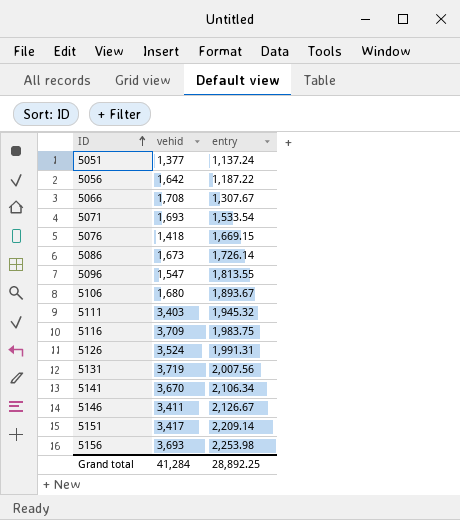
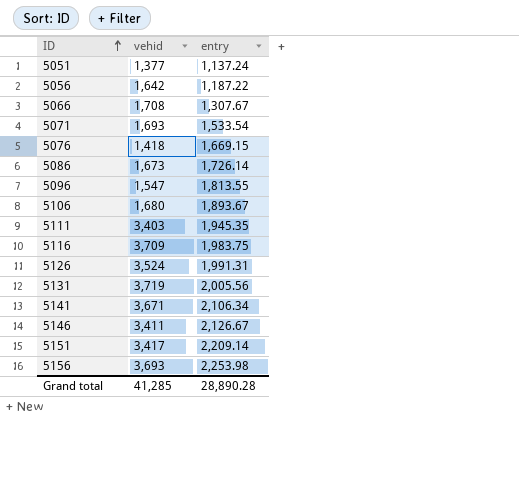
5111 | entry: 1,945.32 -> 1,945.35
5131 | entry: 2,007.56 -> 2,005.56
5141 | vehid: 3,670 -> 3,671
Grand total | vehid: 41,284 -> 41,285
Grand total | entry: 28,892.25 -> 28,890.28

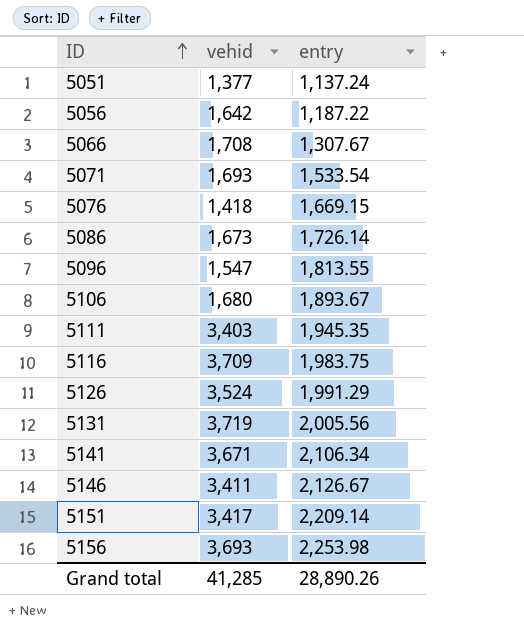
5126 | entry: 1,991.31 -> 1,991.29
Grand total | entry: 28,890.28 -> 28,890.26

